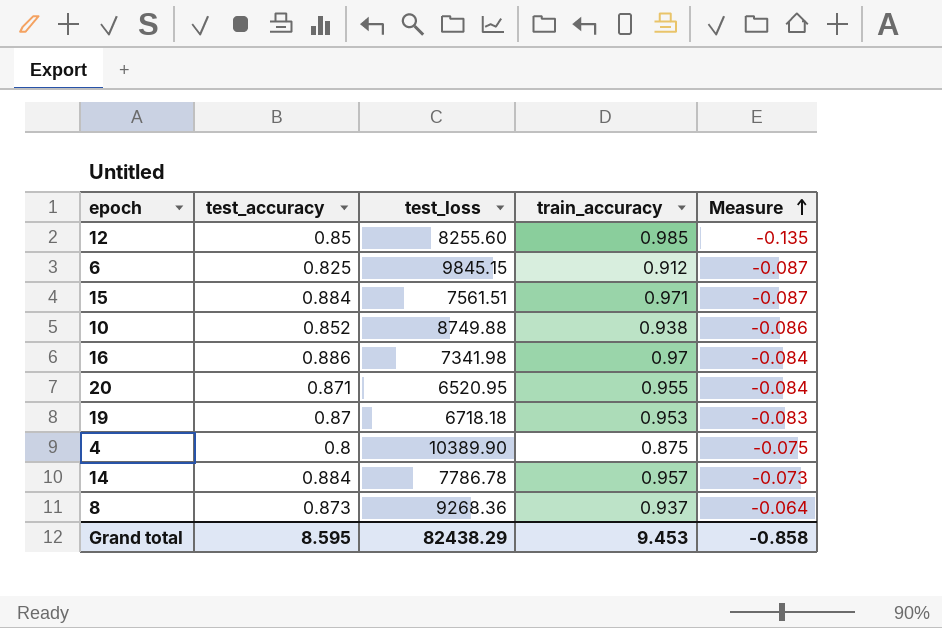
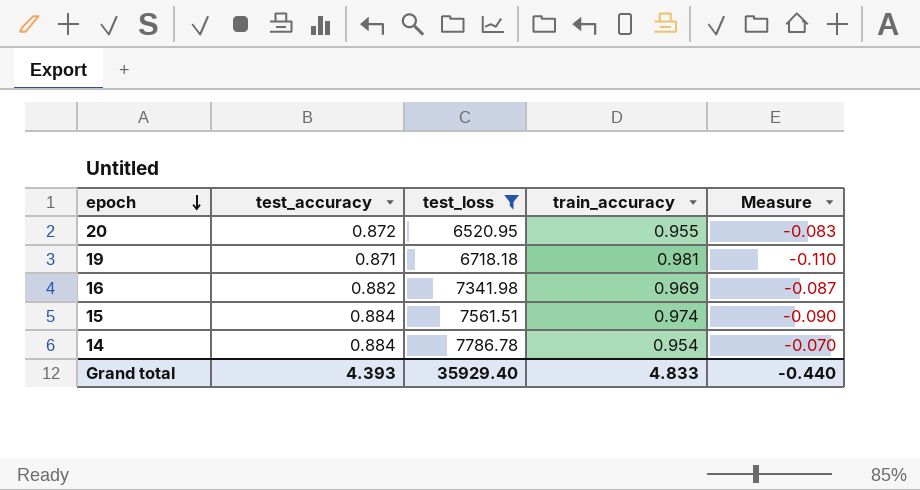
filter: none -> test_loss <= 7786.78
row order: Measure ascending -> epoch descending
20 | test_accuracy: 0.871 -> 0.872
20 | Measure: -0.084 -> -0.083
19 | test_accuracy: 0.87 -> 0.871
19 | train_accuracy: 0.953 -> 0.981
19 | Measure: -0.083 -> -0.110
16 | test_accuracy: 0.886 -> 0.882
16 | train_accuracy: 0.97 -> 0.969
16 | Measure: -0.084 -> -0.087
15 | train_accuracy: 0.971 -> 0.974
15 | Measure: -0.087 -> -0.090
14 | train_accuracy: 0.957 -> 0.954
14 | Measure: -0.073 -> -0.070
Grand total | test_accuracy: 8.595 -> 4.393
Grand total | test_loss: 82438.29 -> 35929.40
Grand total | train_accuracy: 9.453 -> 4.833
Grand total | Measure: -0.858 -> -0.440

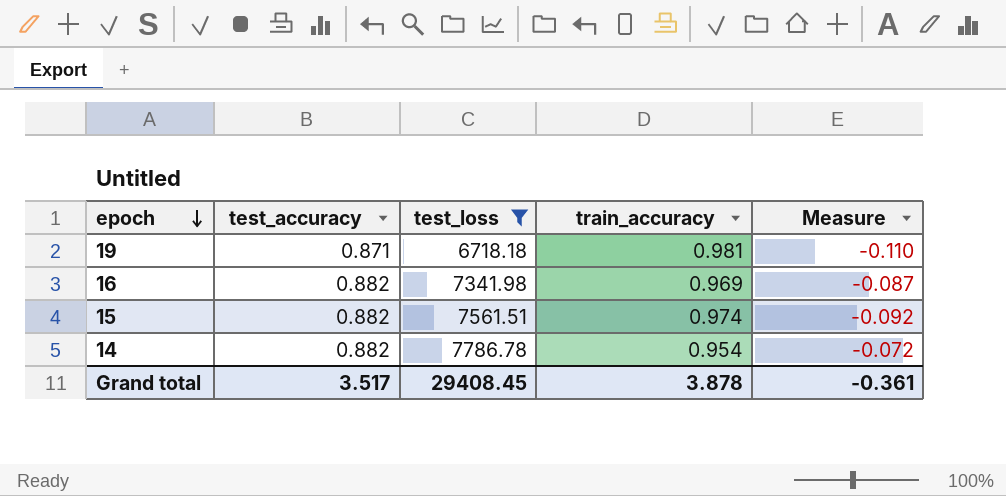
row 20: 0.872 | 6520.95 | 0.955 | -0.083 -> none
15 | test_accuracy: 0.884 -> 0.882
15 | Measure: -0.090 -> -0.092
14 | test_accuracy: 0.884 -> 0.882
14 | Measure: -0.070 -> -0.072
Grand total | test_accuracy: 4.393 -> 3.517
Grand total | test_loss: 35929.40 -> 29408.45
Grand total | train_accuracy: 4.833 -> 3.878
Grand total | Measure: -0.440 -> -0.361

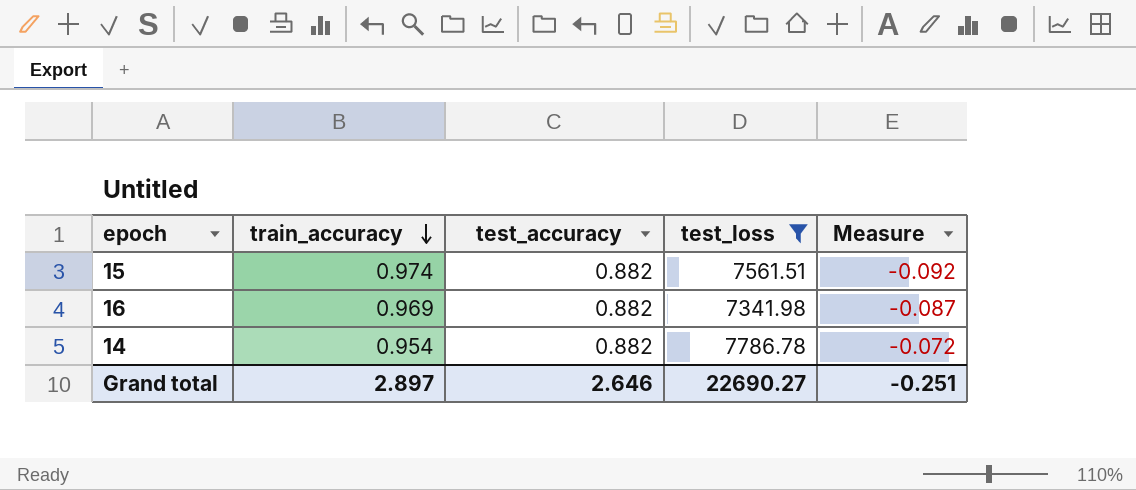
row order: epoch descending -> train_accuracy descending
column train_accuracy | position: 4 -> 2
row 19: 0.871 | 6718.18 | 0.981 | -0.110 -> none
Grand total | train_accuracy: 3.878 -> 2.897
Grand total | test_accuracy: 3.517 -> 2.646
Grand total | test_loss: 29408.45 -> 22690.27
Grand total | Measure: -0.361 -> -0.251

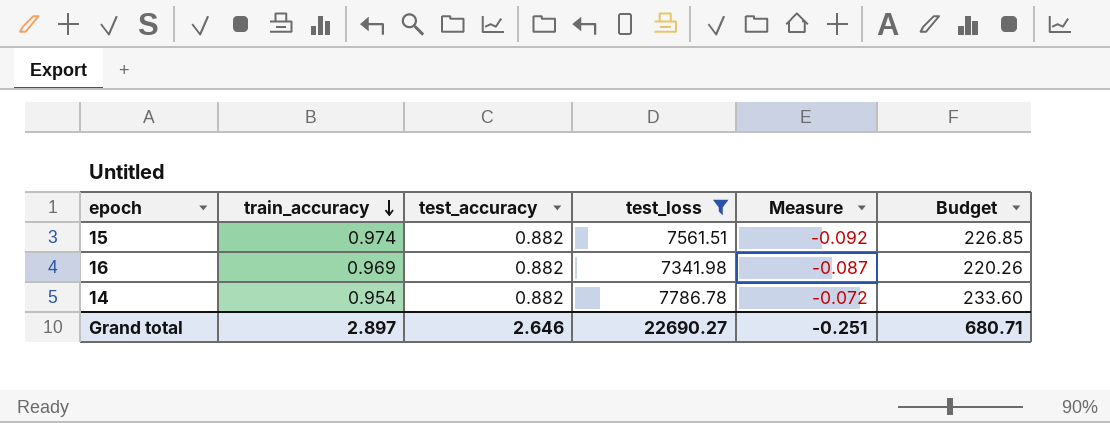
column Budget | formula: none -> [test_loss] * 0.03

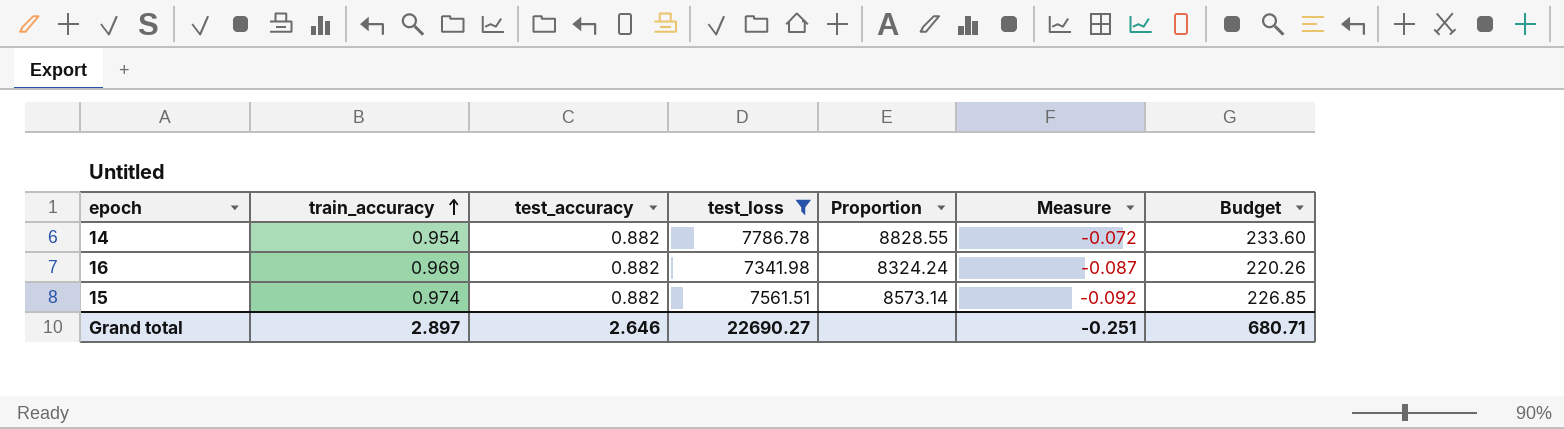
row order: train_accuracy descending -> train_accuracy ascending
column Proportion | formula: none -> [test_loss] / [test_accuracy]

